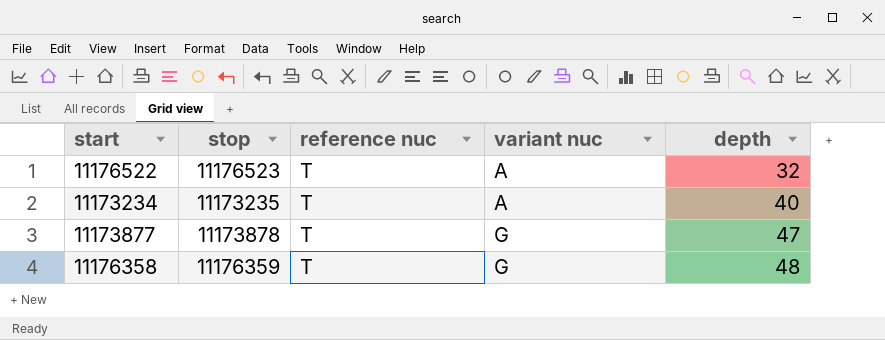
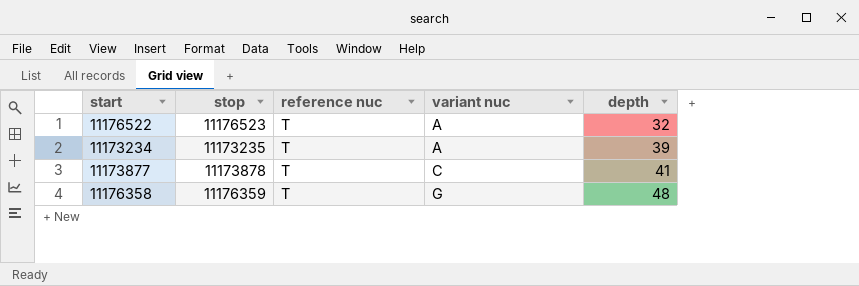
11173234 | depth: 40 -> 39
11173877 | variant nuc: G -> C
11173877 | depth: 47 -> 41

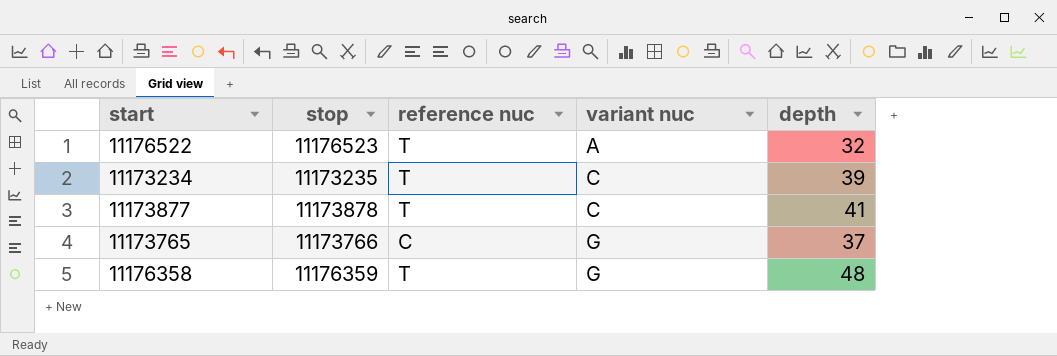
11173234 | variant nuc: A -> C
row 11173765: none -> 11173766 | C | G | 37

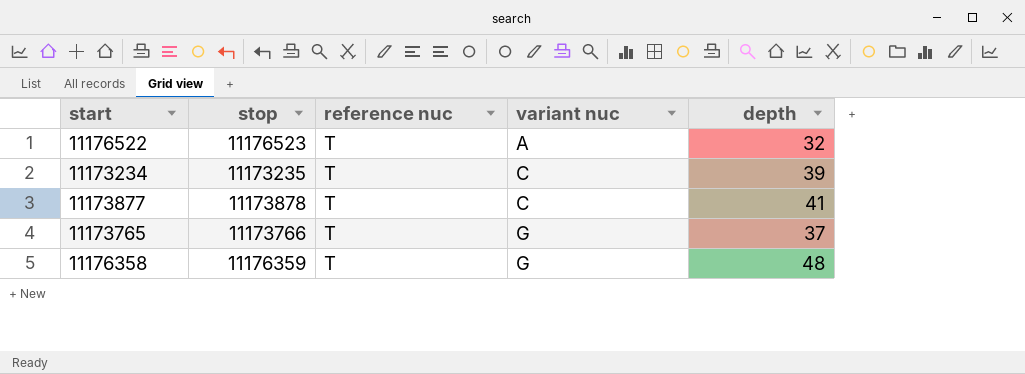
11173765 | reference nuc: C -> T

